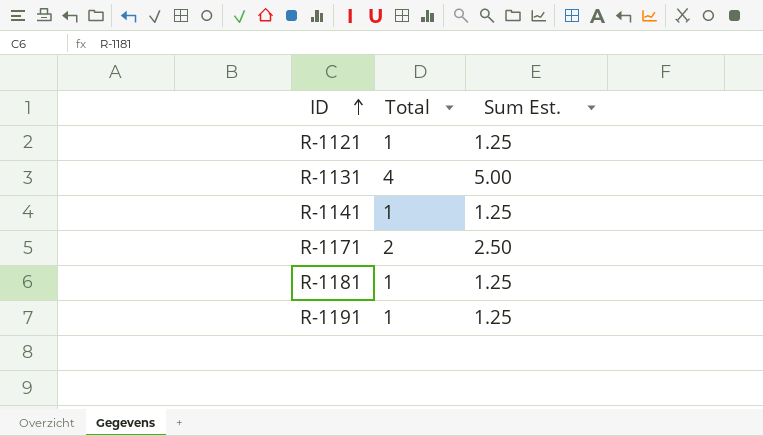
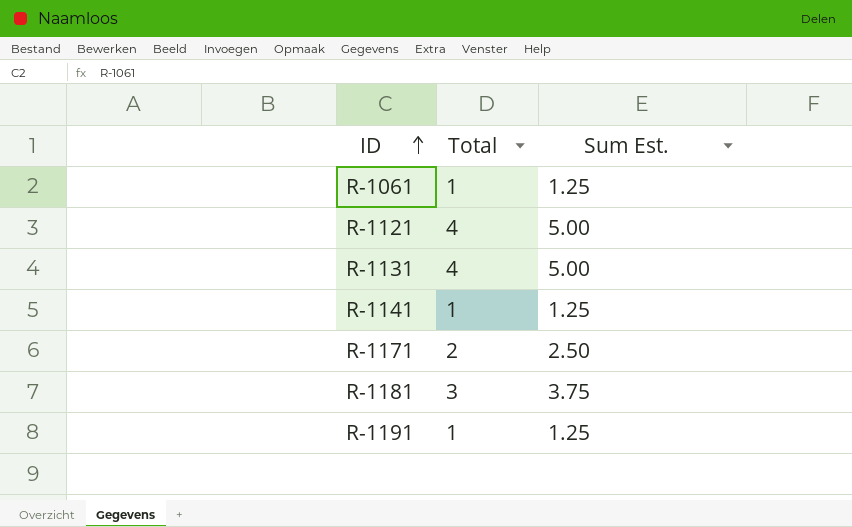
row R-1061: none -> 1 | 1.25
R-1121 | Total: 1 -> 4
R-1121 | Sum Est.: 1.25 -> 5.00
R-1181 | Total: 1 -> 3
R-1181 | Sum Est.: 1.25 -> 3.75

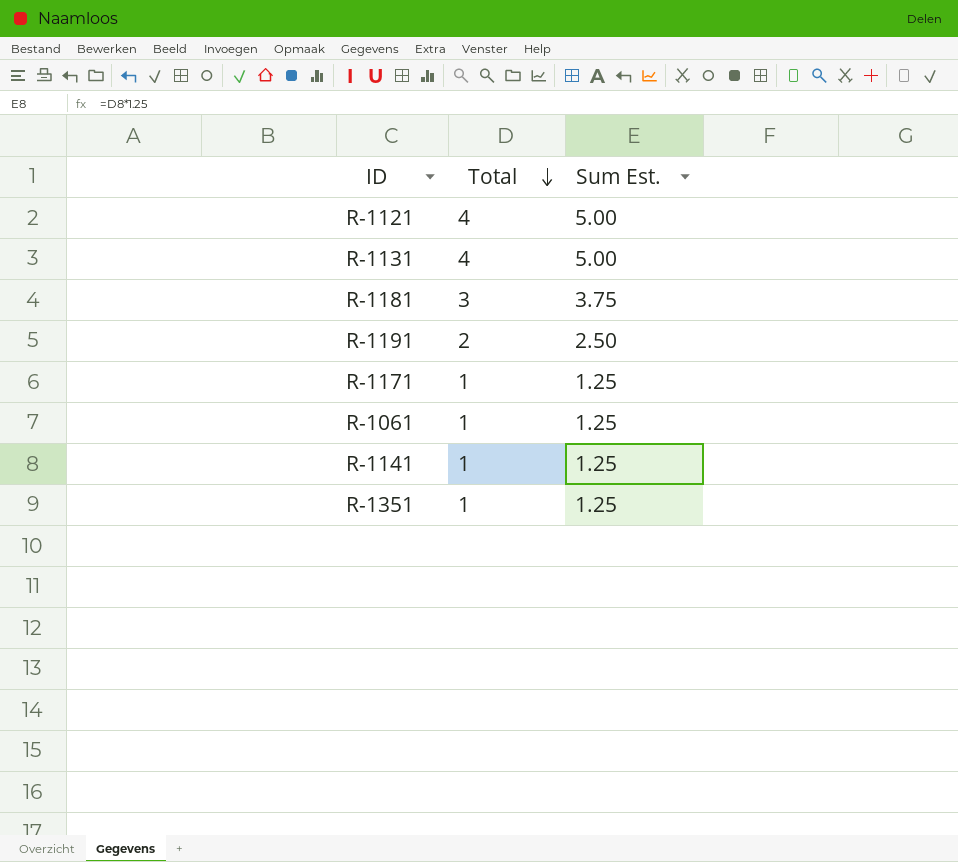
row order: ID ascending -> Total descending
R-1191 | Total: 1 -> 2
R-1191 | Sum Est.: 1.25 -> 2.50
R-1171 | Total: 2 -> 1
R-1171 | Sum Est.: 2.50 -> 1.25
row R-1351: none -> 1 | 1.25

